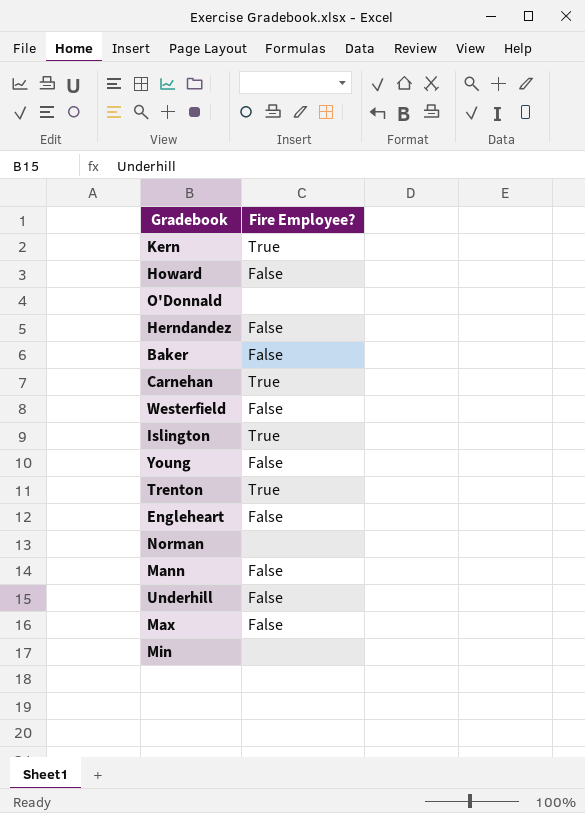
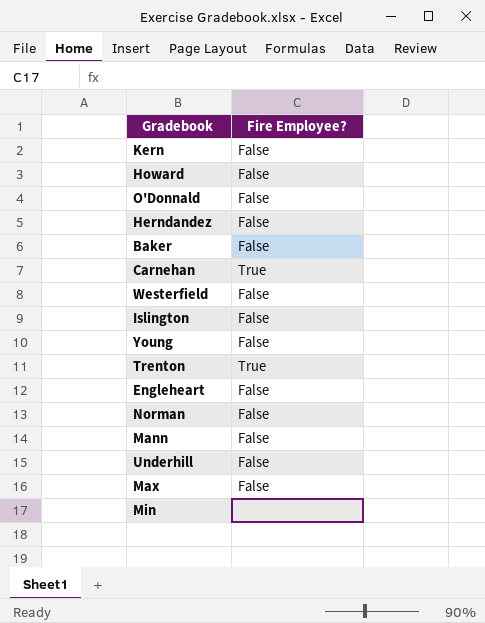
Kern | Fire Employee?: True -> False
O'Donnald | Fire Employee?: none -> False
Islington | Fire Employee?: True -> False
Norman | Fire Employee?: none -> False

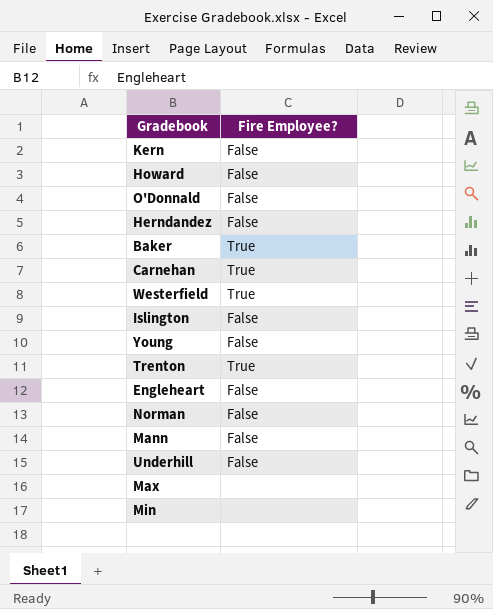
Baker | Fire Employee?: False -> True
Westerfield | Fire Employee?: False -> True
Max | Fire Employee?: False -> none

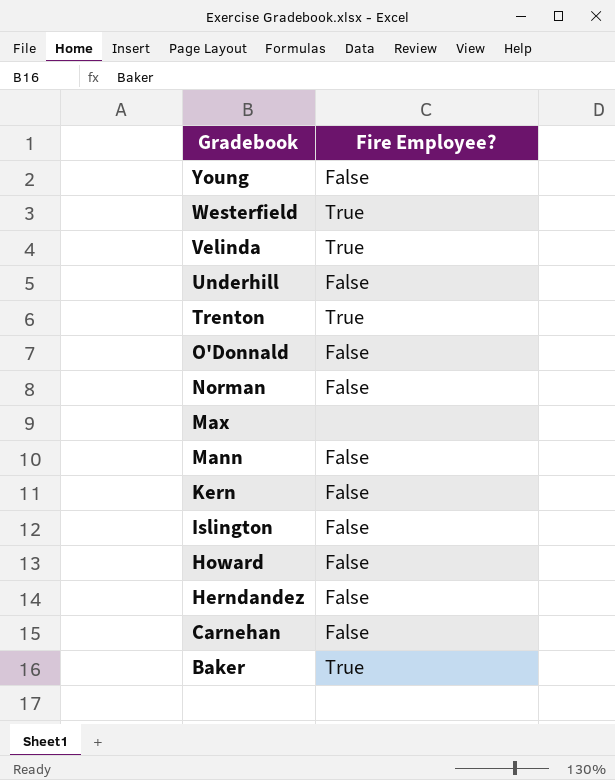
row order: none -> Gradebook descending
row Engleheart: False -> none
row Min: none -> none
row Velinda: none -> True
Carnehan | Fire Employee?: True -> False

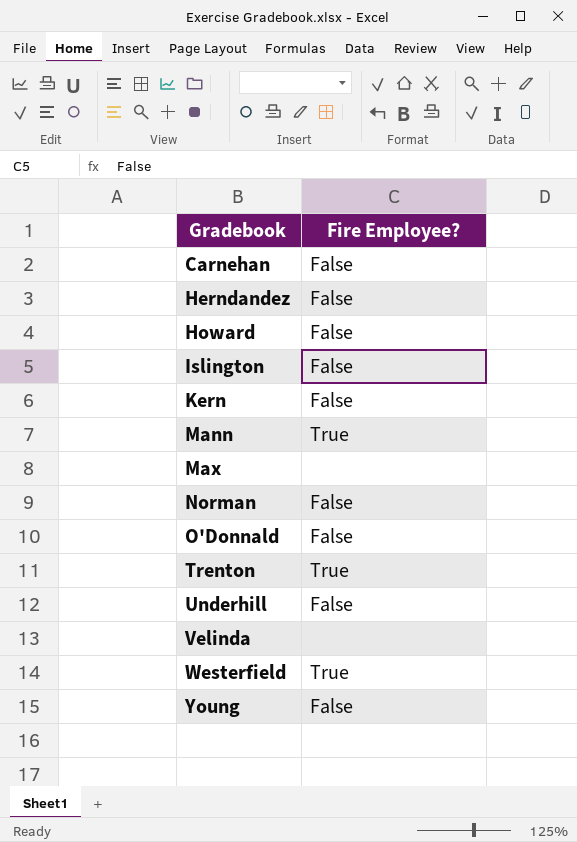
row order: Gradebook descending -> Gradebook ascending
row Baker: True -> none
Mann | Fire Employee?: False -> True
Velinda | Fire Employee?: True -> none

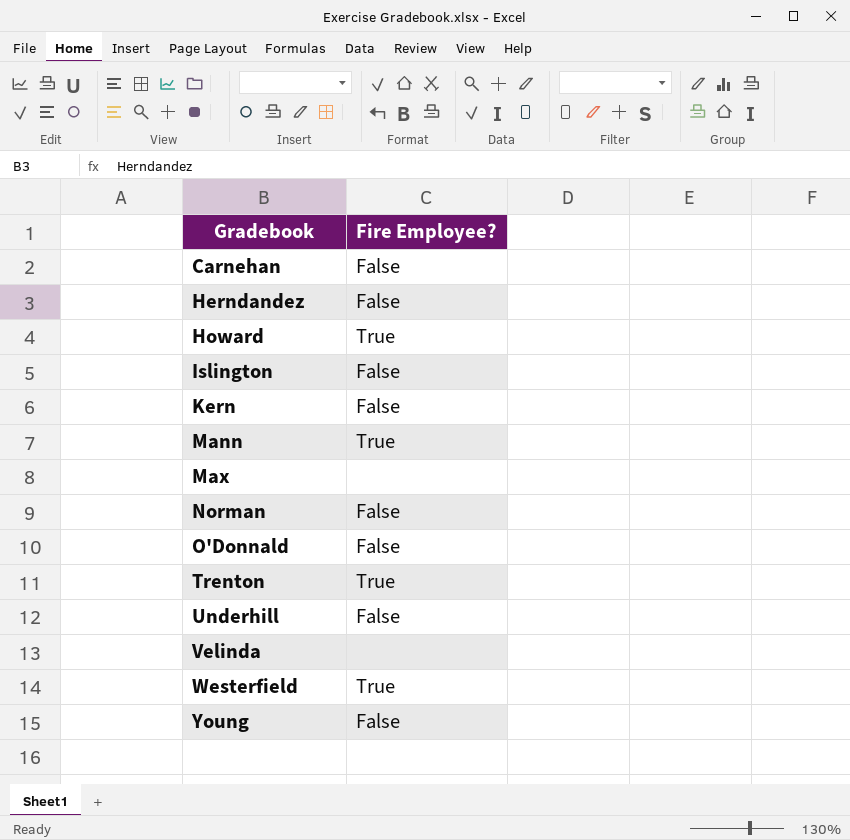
Howard | Fire Employee?: False -> True

